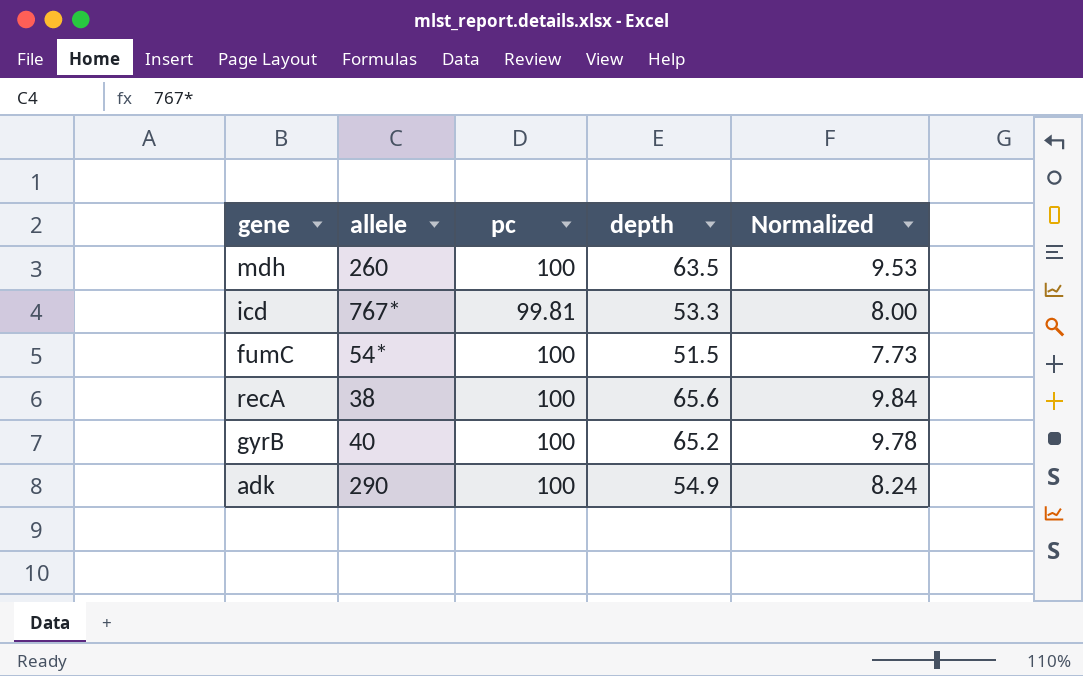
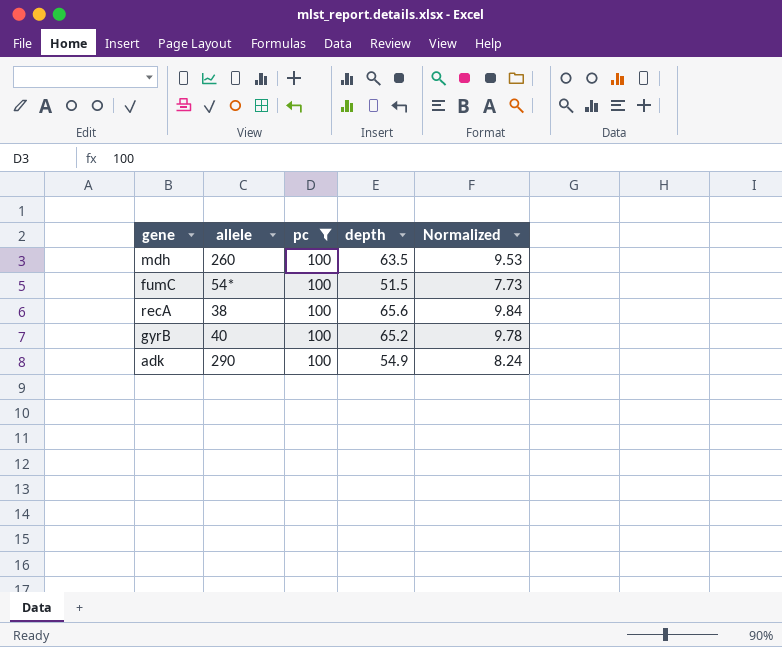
filter: none -> pc = 100

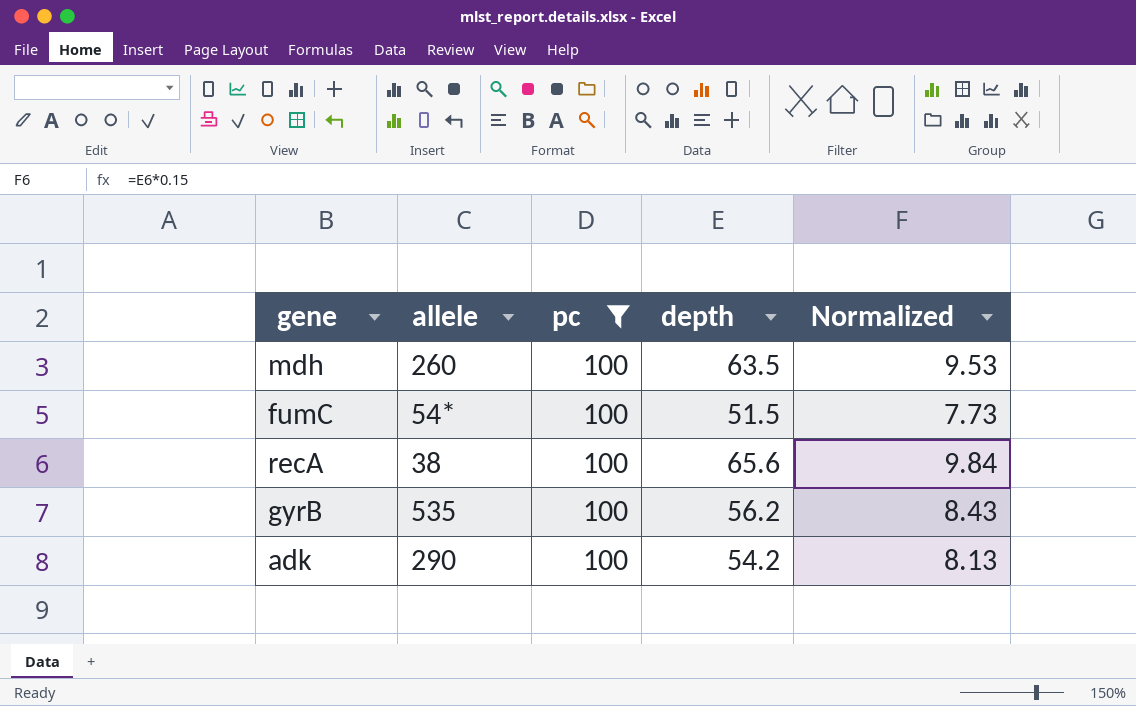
gyrB | allele: 40 -> 535
gyrB | depth: 65.2 -> 56.2
gyrB | Normalized: 9.78 -> 8.43
adk | depth: 54.9 -> 54.2
adk | Normalized: 8.24 -> 8.13

